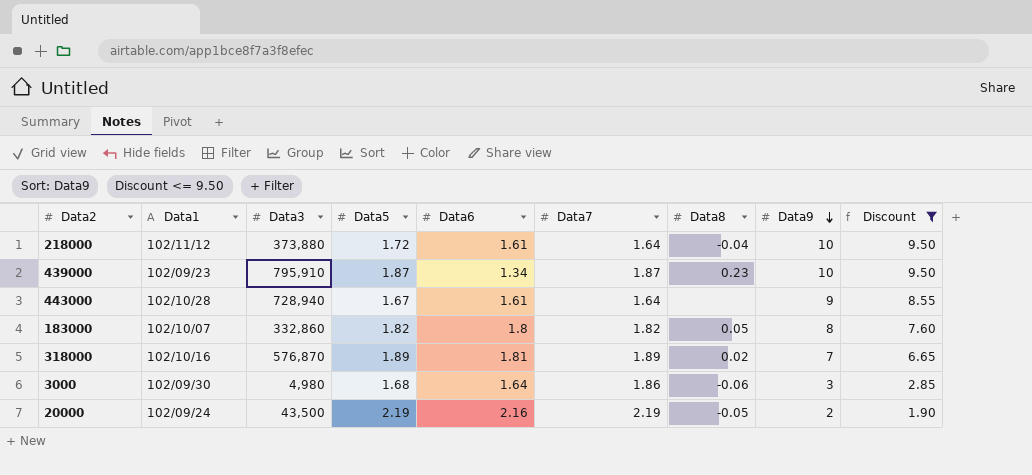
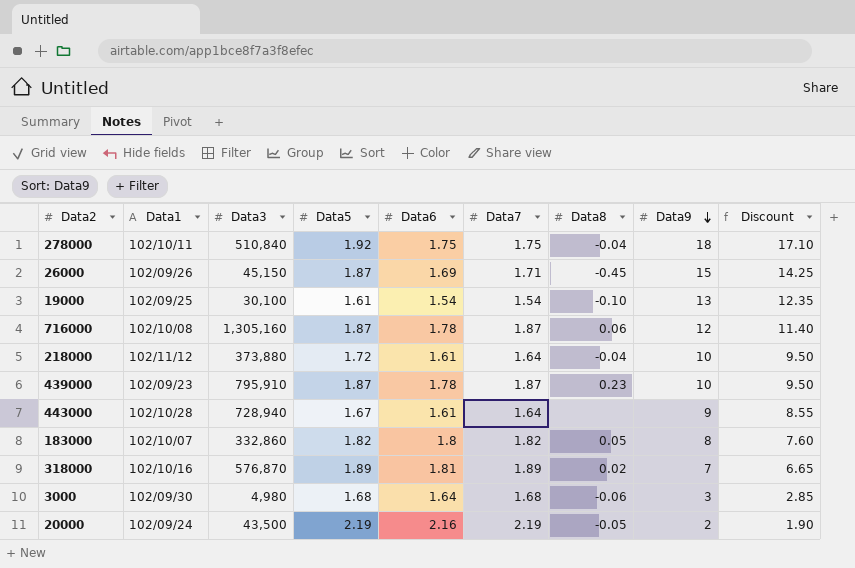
filter: Discount <= 9.50 -> none
439000 | Data6: 1.34 -> 1.78
3000 | Data7: 1.86 -> 1.68

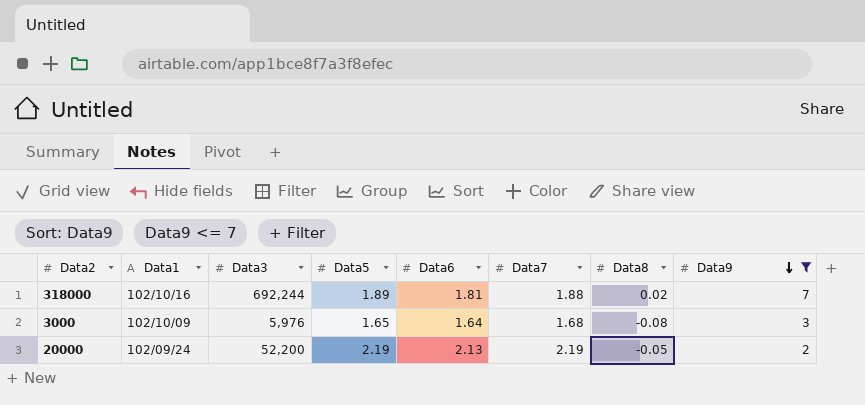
filter: none -> Data9 <= 7
column Discount | formula: [Data9] * 0.95 -> none
318000 | Data3: 576,870 -> 692,244
318000 | Data7: 1.89 -> 1.88
3000 | Data1: 102/09/30 -> 102/10/09
3000 | Data3: 4,980 -> 5,976
3000 | Data5: 1.68 -> 1.65
3000 | Data8: -0.06 -> -0.08
20000 | Data3: 43,500 -> 52,200
20000 | Data6: 2.16 -> 2.13

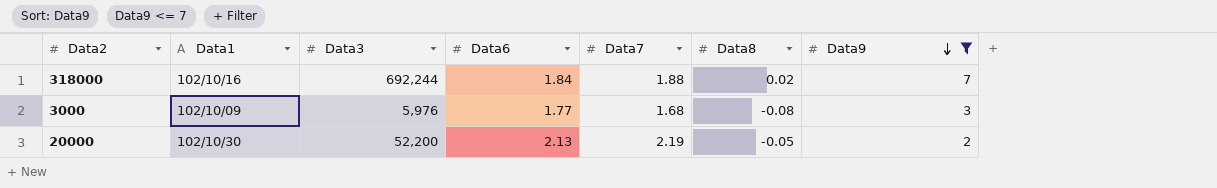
column Data5 | position: 4 -> none
318000 | Data6: 1.81 -> 1.84
3000 | Data6: 1.64 -> 1.77
20000 | Data1: 102/09/24 -> 102/10/30

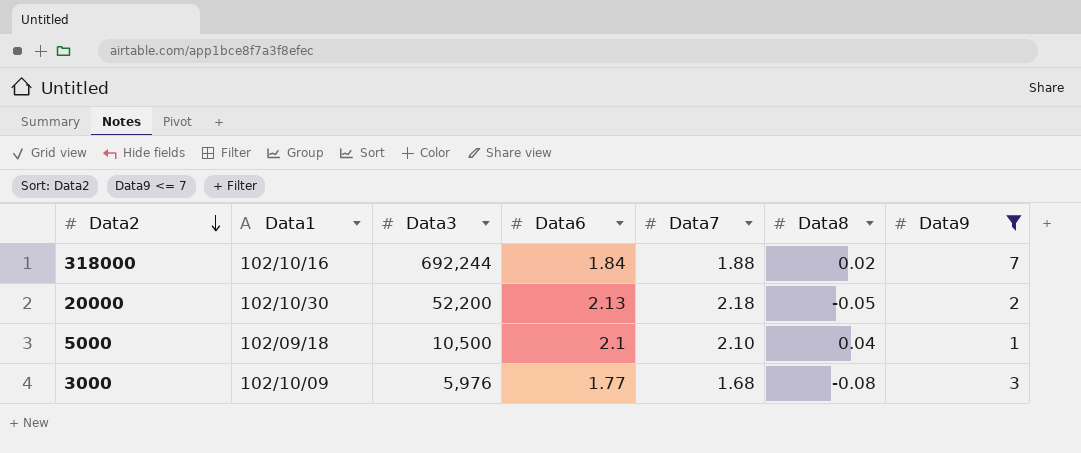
row order: Data9 descending -> Data2 descending
20000 | Data7: 2.19 -> 2.18
row 5000: none -> 102/09/18 | 10,500 | 2.1 | 2.10 | 0.04 | 1

